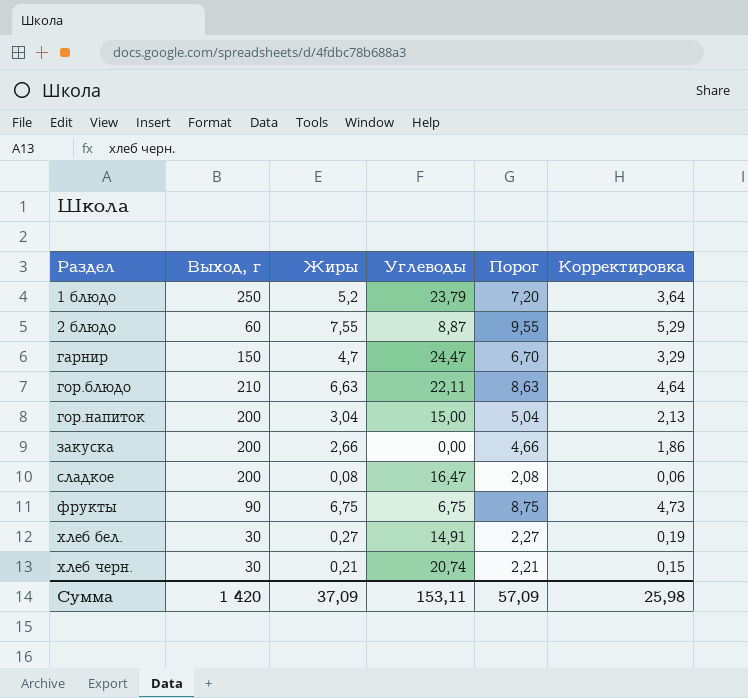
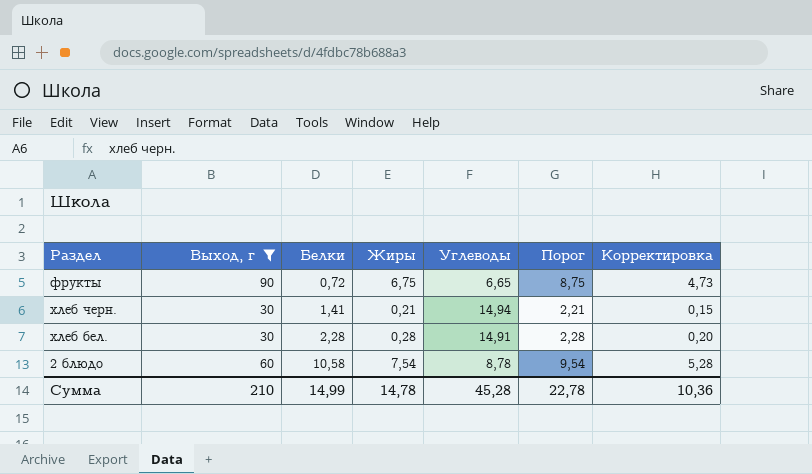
filter: none -> Выход, г <= 90
row order: Раздел ascending -> Белки ascending
column Белки | position: none -> 3
фрукты | Углеводы: 6,75 -> 6,65
хлеб черн. | Углеводы: 20,74 -> 14,94
хлеб бел. | Жиры: 0,27 -> 0,28
хлеб бел. | Порог: 2,27 -> 2,28
хлеб бел. | Корректировка: 0,19 -> 0,20
2 блюдо | Жиры: 7,55 -> 7,54
2 блюдо | Углеводы: 8,87 -> 8,78
2 блюдо | Порог: 9,55 -> 9,54
2 блюдо | Корректировка: 5,29 -> 5,28
Сумма | Выход, г: 1 420 -> 210
Сумма | Жиры: 37,09 -> 14,78
Сумма | Углеводы: 153,11 -> 45,28
Сумма | Порог: 57,09 -> 22,78
Сумма | Корректировка: 25,98 -> 10,36

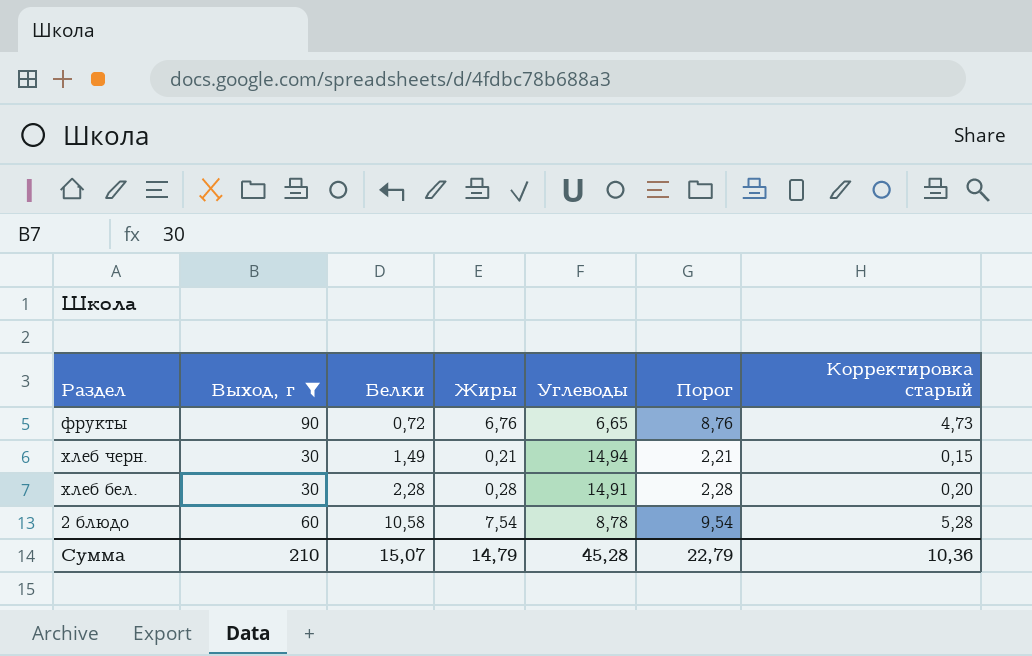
column name: Корректировка -> Корректировка старый
фрукты | Жиры: 6,75 -> 6,76
фрукты | Порог: 8,75 -> 8,76
хлеб черн. | Белки: 1,41 -> 1,49
Сумма | Белки: 14,99 -> 15,07
Сумма | Жиры: 14,78 -> 14,79
Сумма | Порог: 22,78 -> 22,79

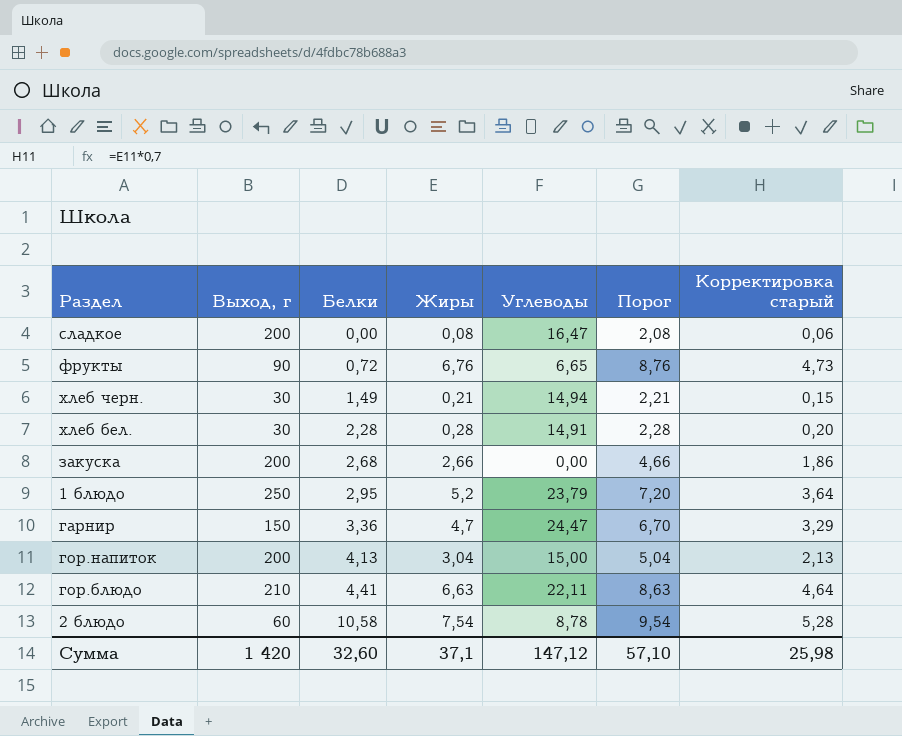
filter: Выход, г <= 90 -> none
Сумма | Выход, г: 210 -> 1 420
Сумма | Белки: 15,07 -> 32,60
Сумма | Жиры: 14,79 -> 37,1
Сумма | Углеводы: 45,28 -> 147,12
Сумма | Порог: 22,79 -> 57,10
Сумма | Корректировка старый: 10,36 -> 25,98

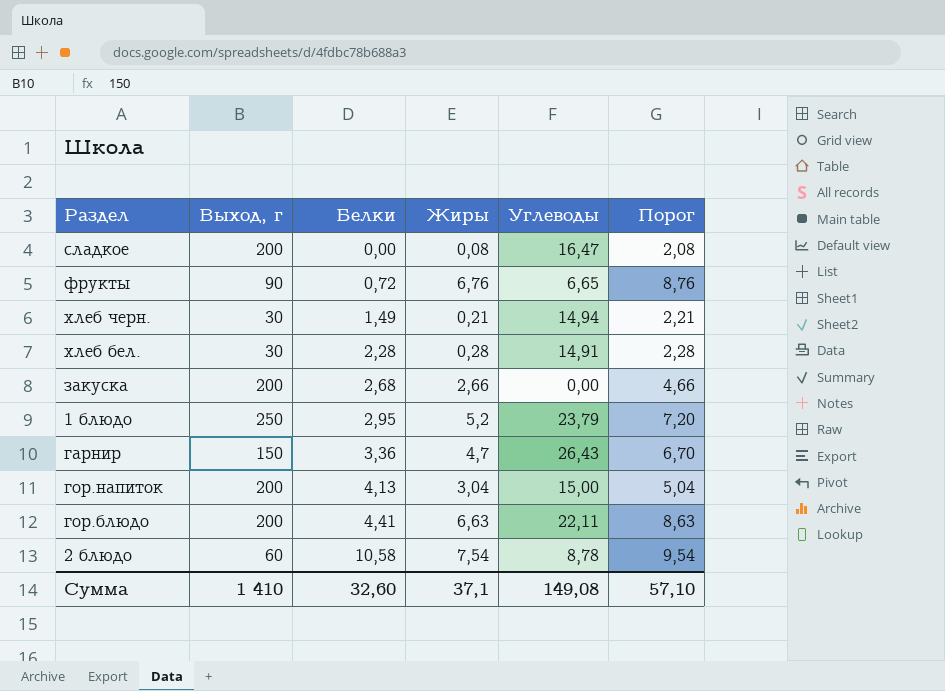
column Корректировка старый | formula: [Жиры] * 0,7 -> none
гарнир | Углеводы: 24,47 -> 26,43
гор.блюдо | Выход, г: 210 -> 200
Сумма | Выход, г: 1 420 -> 1 410
Сумма | Углеводы: 147,12 -> 149,08

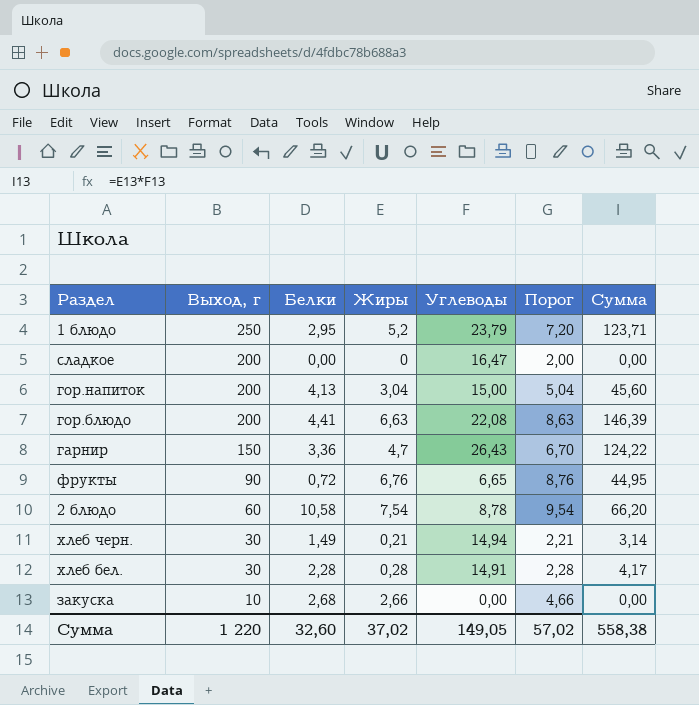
row order: Белки ascending -> Выход, г descending
column Сумма | formula: none -> [Жиры] * [Углеводы]
сладкое | Жиры: 0,08 -> 0
сладкое | Порог: 2,08 -> 2,00
гор.блюдо | Углеводы: 22,11 -> 22,08
закуска | Выход, г: 200 -> 10
Сумма | Выход, г: 1 410 -> 1 220
Сумма | Жиры: 37,1 -> 37,02
Сумма | Углеводы: 149,08 -> 149,05
Сумма | Порог: 57,10 -> 57,02

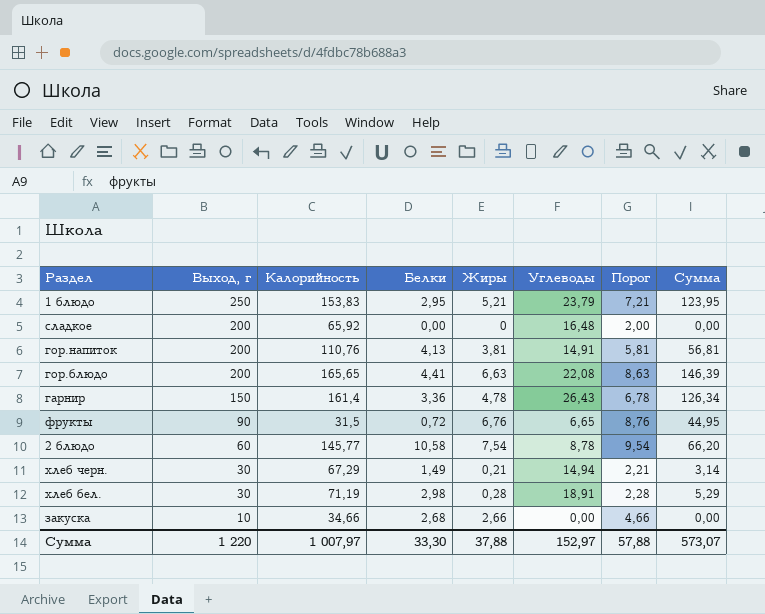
column Калорийность | position: none -> 3
1 блюдо | Жиры: 5,2 -> 5,21
1 блюдо | Порог: 7,20 -> 7,21
1 блюдо | Сумма: 123,71 -> 123,95
сладкое | Углеводы: 16,47 -> 16,48
гор.напиток | Жиры: 3,04 -> 3,81
гор.напиток | Углеводы: 15,00 -> 14,91
гор.напиток | Порог: 5,04 -> 5,81
гор.напиток | Сумма: 45,60 -> 56,81
гарнир | Жиры: 4,7 -> 4,78
гарнир | Порог: 6,70 -> 6,78
гарнир | Сумма: 124,22 -> 126,34
хлеб бел. | Белки: 2,28 -> 2,98
хлеб бел. | Углеводы: 14,91 -> 18,91
хлеб бел. | Сумма: 4,17 -> 5,29
Сумма | Белки: 32,60 -> 33,30
Сумма | Жиры: 37,02 -> 37,88
Сумма | Углеводы: 149,05 -> 152,97
Сумма | Порог: 57,02 -> 57,88
Сумма | Сумма: 558,38 -> 573,07

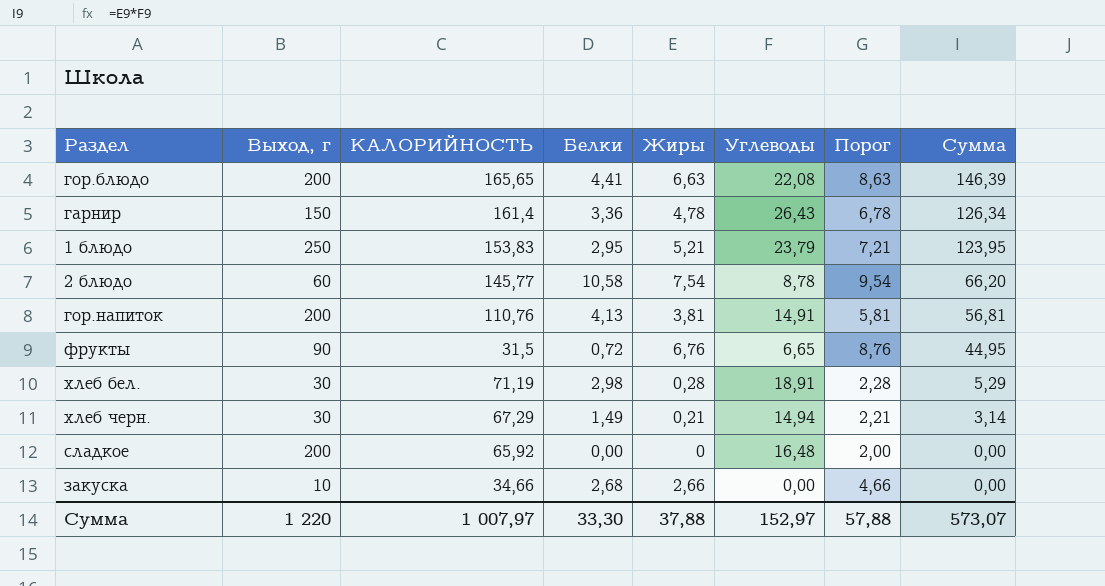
row order: Выход, г descending -> Сумма descending
column name: Калорийность -> КАЛОРИЙНОСТЬ

